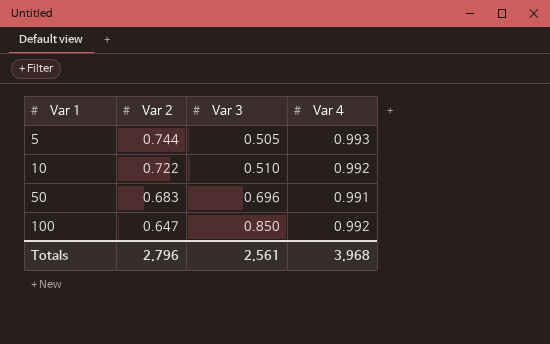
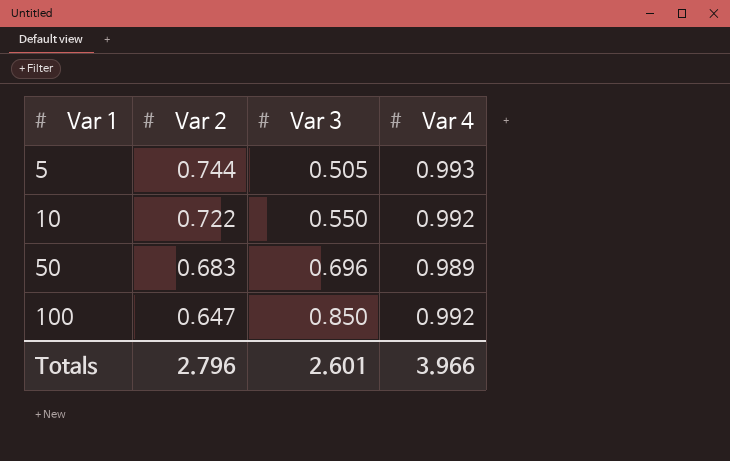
10 | Var 3: 0.510 -> 0.550
50 | Var 4: 0.991 -> 0.989
Totals | Var 3: 2.561 -> 2.601
Totals | Var 4: 3.968 -> 3.966

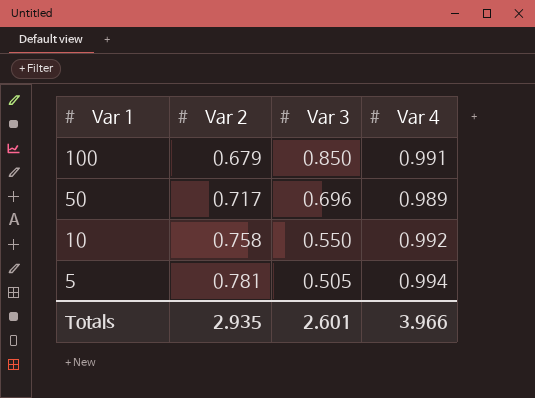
row order: Var 1 ascending -> Var 1 descending
100 | Var 2: 0.647 -> 0.679
100 | Var 4: 0.992 -> 0.991
50 | Var 2: 0.683 -> 0.717
10 | Var 2: 0.722 -> 0.758
5 | Var 2: 0.744 -> 0.781
5 | Var 4: 0.993 -> 0.994
Totals | Var 2: 2.796 -> 2.935

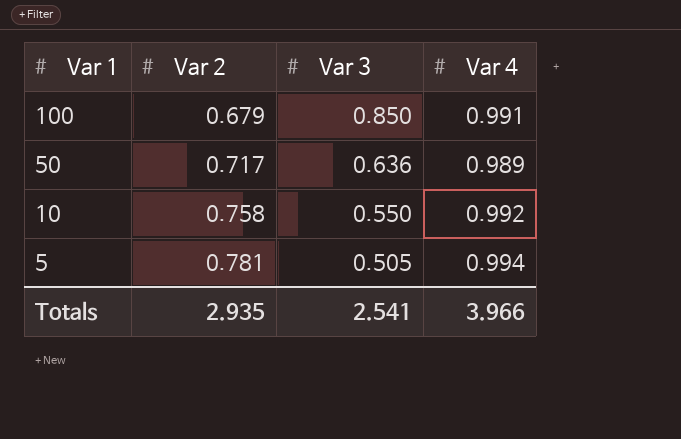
50 | Var 3: 0.696 -> 0.636
Totals | Var 3: 2.601 -> 2.541

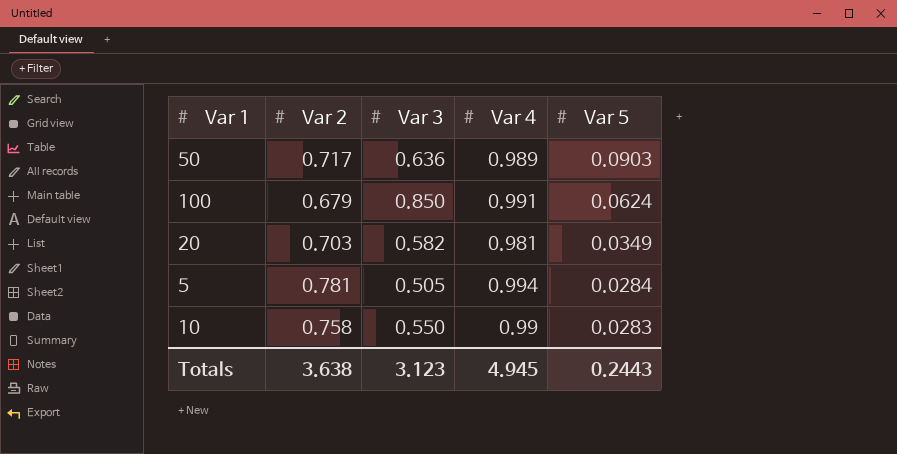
row order: Var 1 descending -> Var 5 descending
column Var 5 | position: none -> 5
row 20: none -> 0.703 | 0.582 | 0.981 | 0.0349
10 | Var 4: 0.992 -> 0.99
Totals | Var 2: 2.935 -> 3.638
Totals | Var 3: 2.541 -> 3.123
Totals | Var 4: 3.966 -> 4.945

